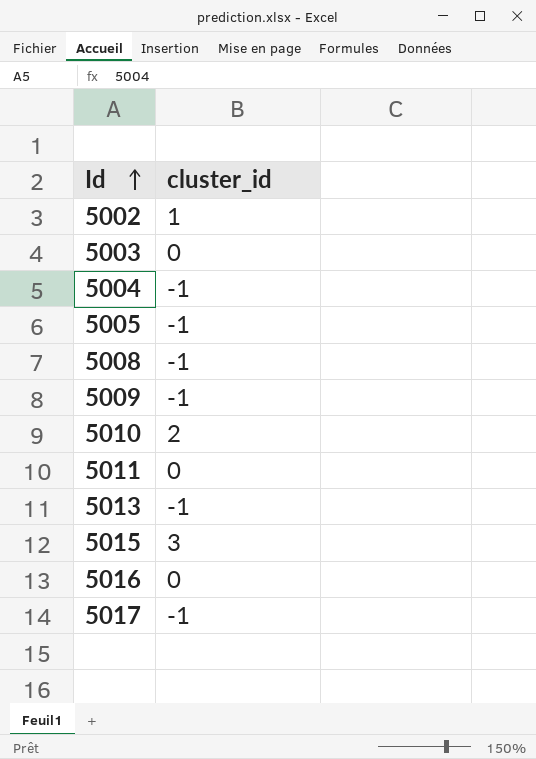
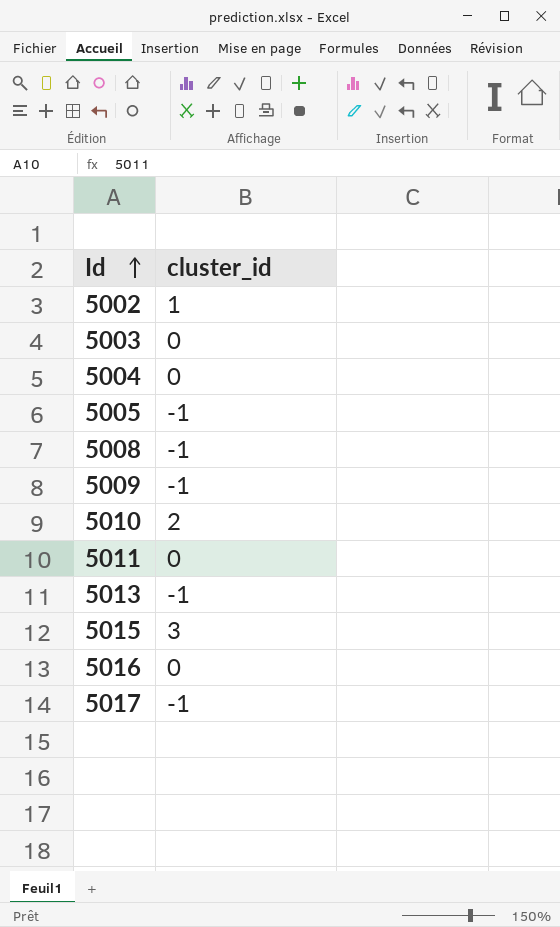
5004 | cluster_id: -1 -> 0

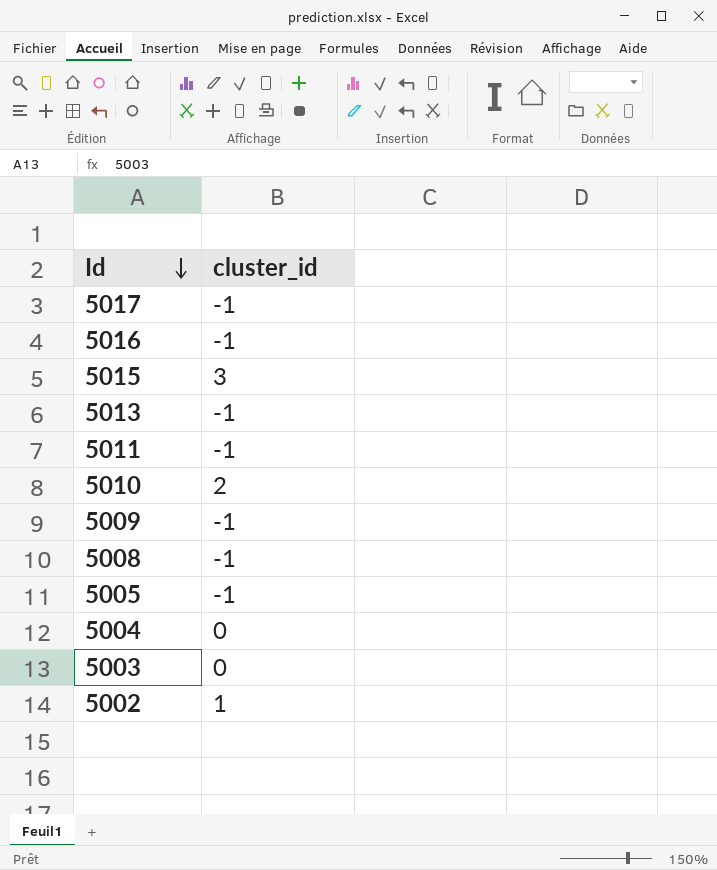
row order: Id ascending -> Id descending
5016 | cluster_id: 0 -> -1
5011 | cluster_id: 0 -> -1

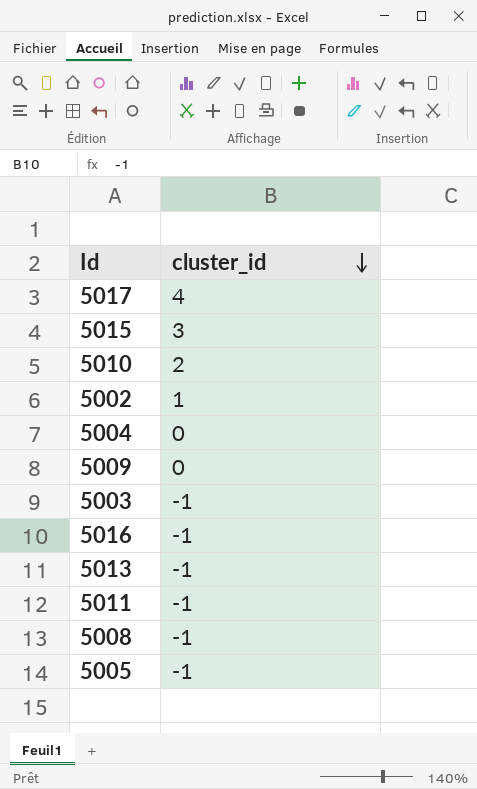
row order: Id descending -> cluster_id descending
5017 | cluster_id: -1 -> 4
5009 | cluster_id: -1 -> 0
5003 | cluster_id: 0 -> -1

